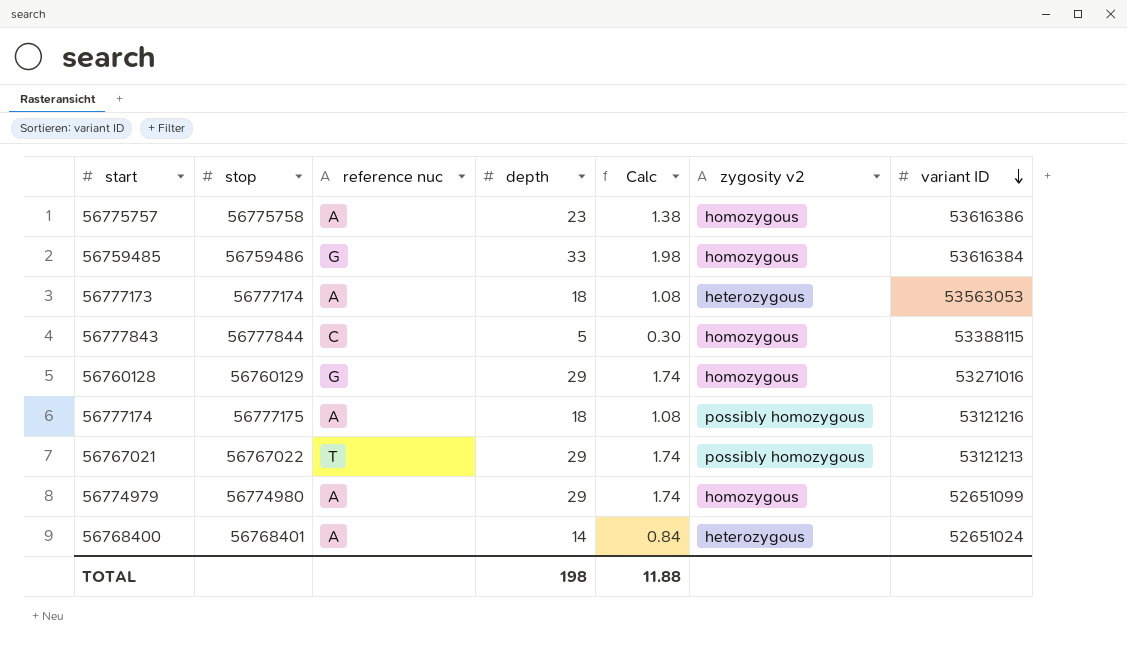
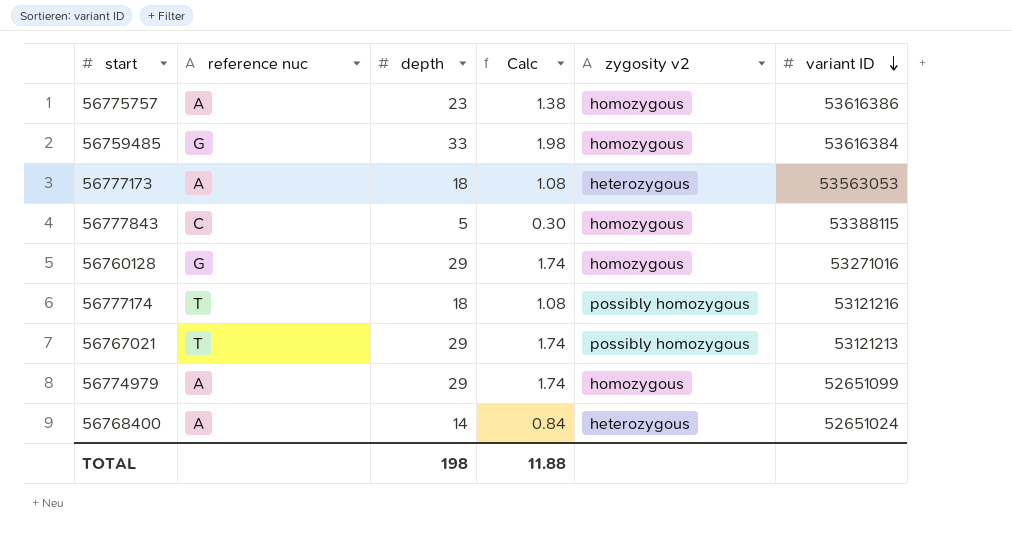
column stop | position: 2 -> none
56777174 | reference nuc: A -> T

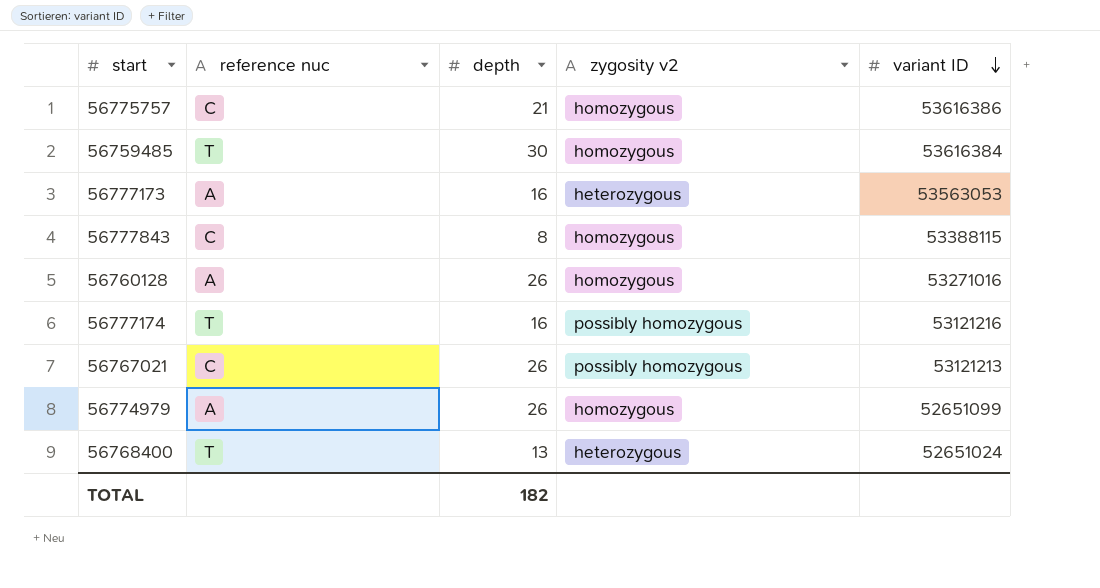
column Calc | formula: [depth] * 0.06 -> none
56775757 | reference nuc: A -> C
56775757 | depth: 23 -> 21
56759485 | reference nuc: G -> T
56759485 | depth: 33 -> 30
56777173 | depth: 18 -> 16
56777843 | depth: 5 -> 8
56760128 | reference nuc: G -> A
56760128 | depth: 29 -> 26
56777174 | depth: 18 -> 16
56767021 | reference nuc: T -> C
56767021 | depth: 29 -> 26
56774979 | depth: 29 -> 26
56768400 | reference nuc: A -> T
56768400 | depth: 14 -> 13
TOTAL | depth: 198 -> 182

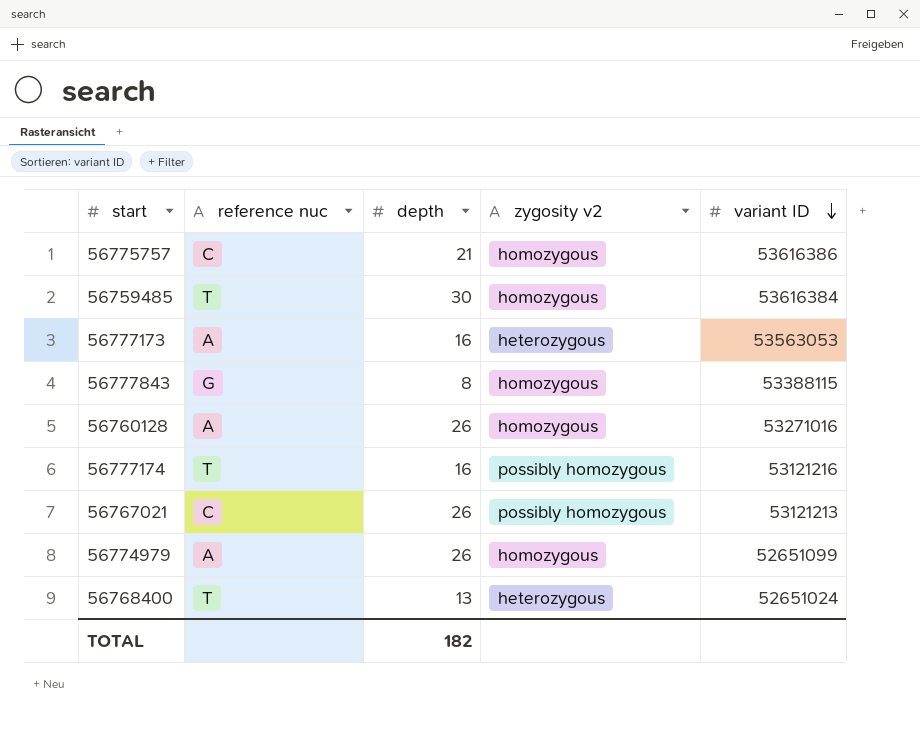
56777843 | reference nuc: C -> G

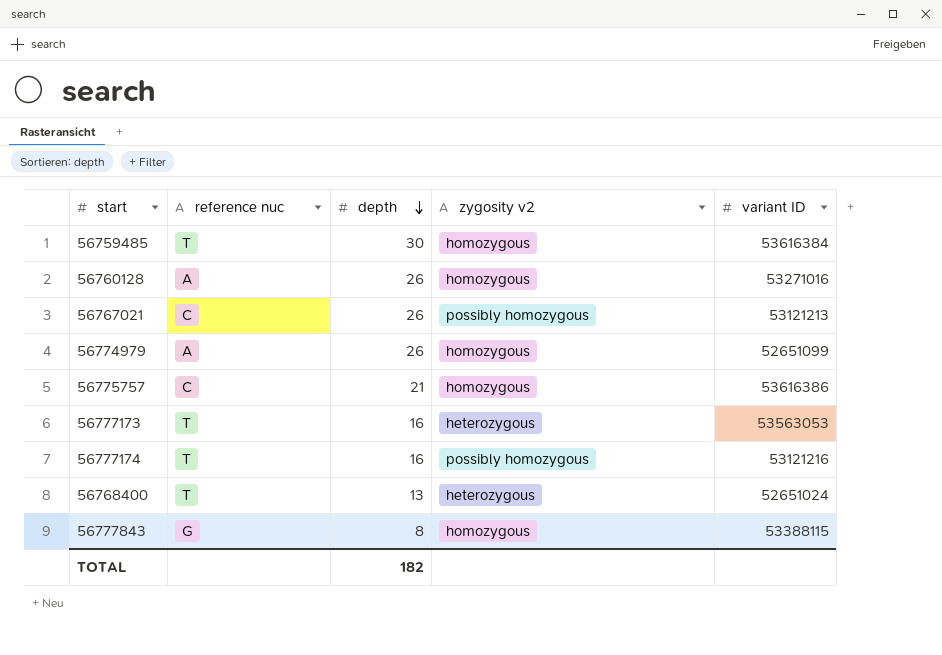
row order: variant ID descending -> depth descending
56777173 | reference nuc: A -> T

